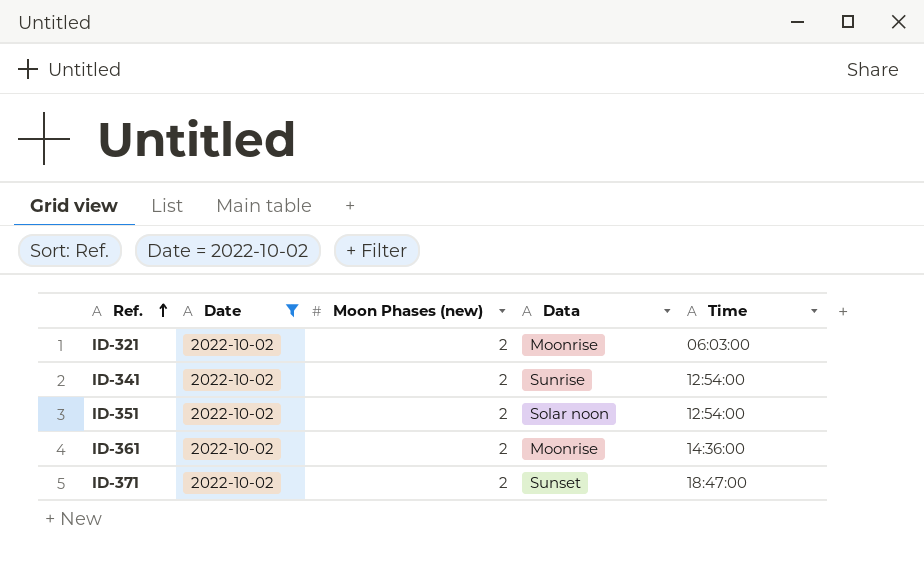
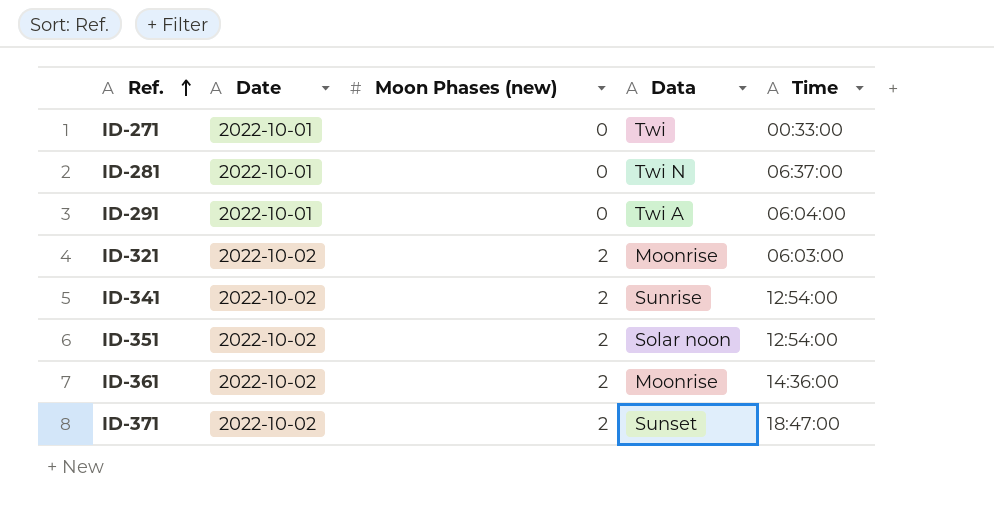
filter: Date = 2022-10-02 -> none

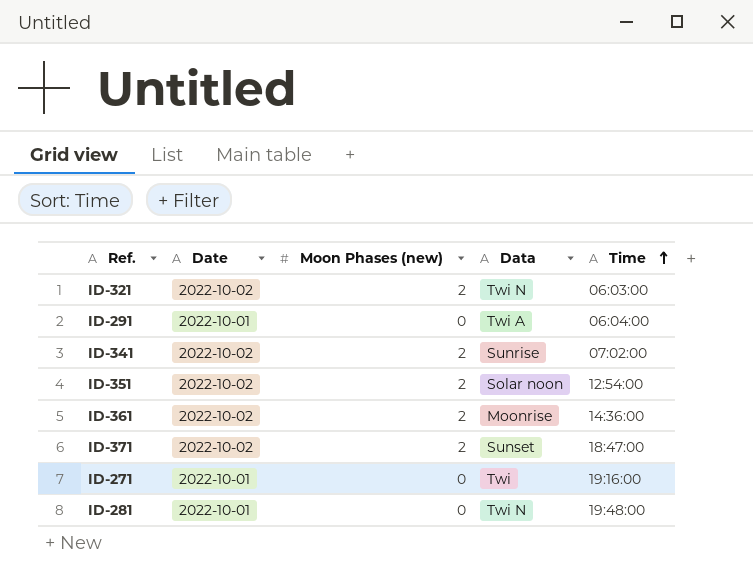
row order: Ref. ascending -> Time ascending
ID-321 | Data: Moonrise -> Twi N
ID-341 | Time: 12:54:00 -> 07:02:00
ID-271 | Time: 00:33:00 -> 19:16:00
ID-281 | Time: 06:37:00 -> 19:48:00

